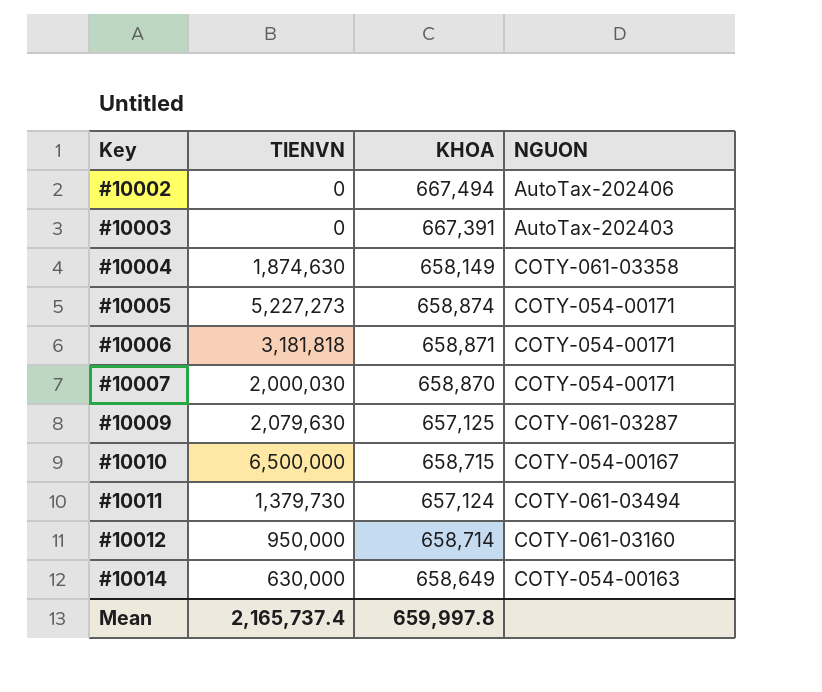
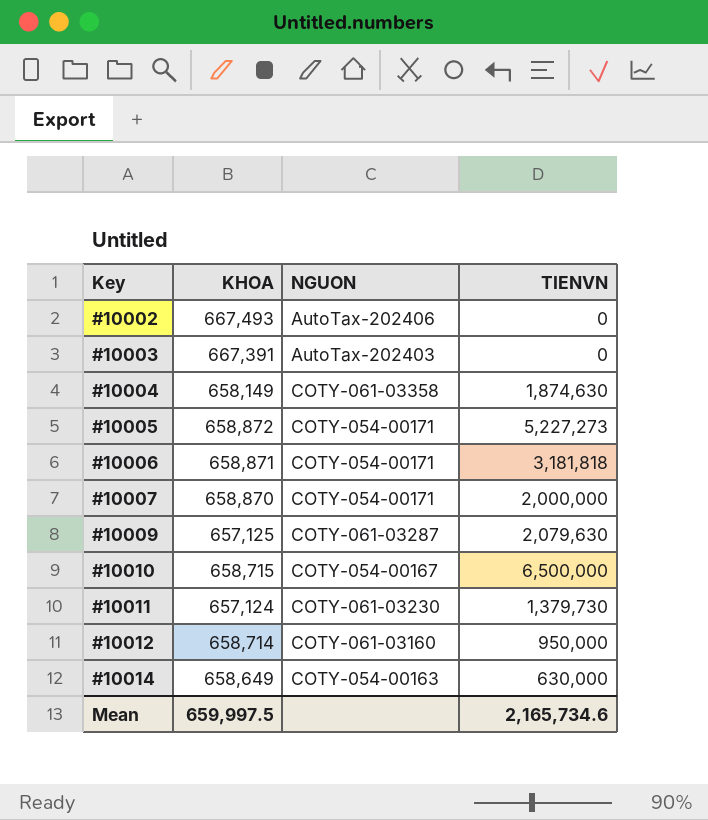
column TIENVN | position: 2 -> 4
#10002 | KHOA: 667,494 -> 667,493
#10005 | KHOA: 658,874 -> 658,872
#10007 | TIENVN: 2,000,030 -> 2,000,000
#10011 | NGUON: COTY-061-03494 -> COTY-061-03230
Mean | KHOA: 659,997.8 -> 659,997.5
Mean | TIENVN: 2,165,737.4 -> 2,165,734.6

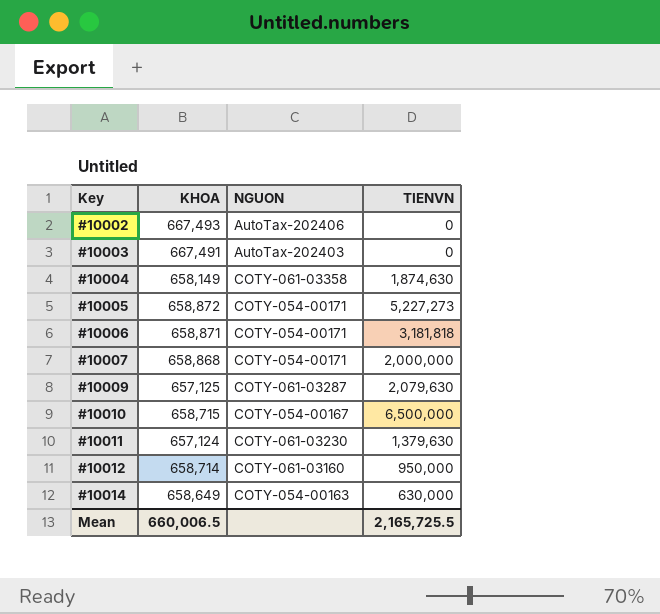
#10003 | KHOA: 667,391 -> 667,491
#10007 | KHOA: 658,870 -> 658,868
#10011 | TIENVN: 1,379,730 -> 1,379,630
Mean | KHOA: 659,997.5 -> 660,006.5
Mean | TIENVN: 2,165,734.6 -> 2,165,725.5

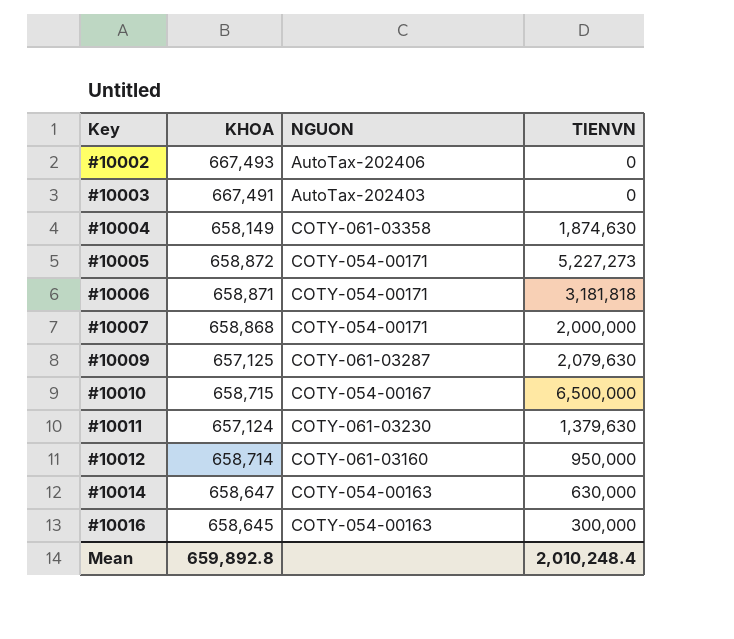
#10014 | KHOA: 658,649 -> 658,647
row #10016: none -> 658,645 | COTY-054-00163 | 300,000
Mean | KHOA: 660,006.5 -> 659,892.8
Mean | TIENVN: 2,165,725.5 -> 2,010,248.4

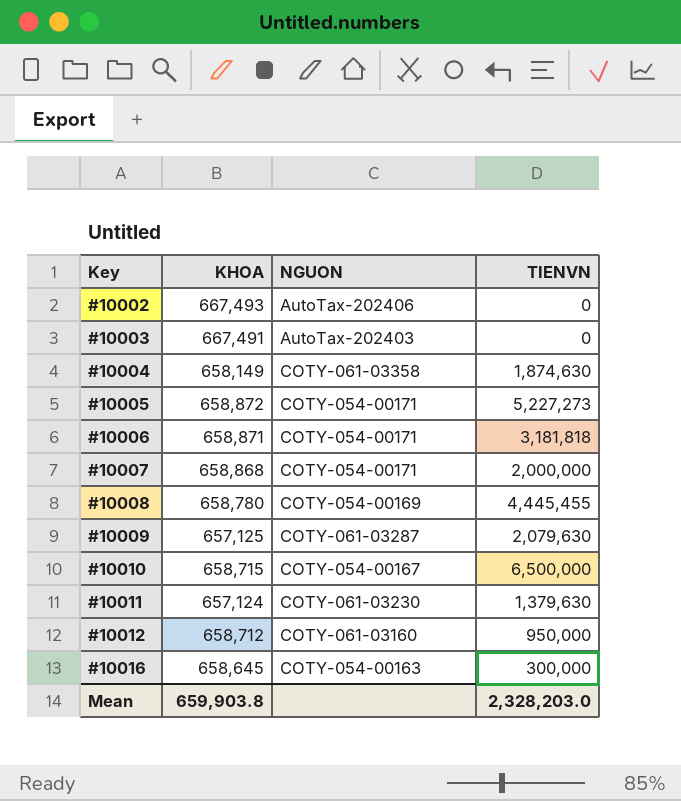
row #10014: 658,647 | COTY-054-00163 | 630,000 -> none
row #10008: none -> 658,780 | COTY-054-00169 | 4,445,455
#10012 | KHOA: 658,714 -> 658,712
Mean | KHOA: 659,892.8 -> 659,903.8
Mean | TIENVN: 2,010,248.4 -> 2,328,203.0

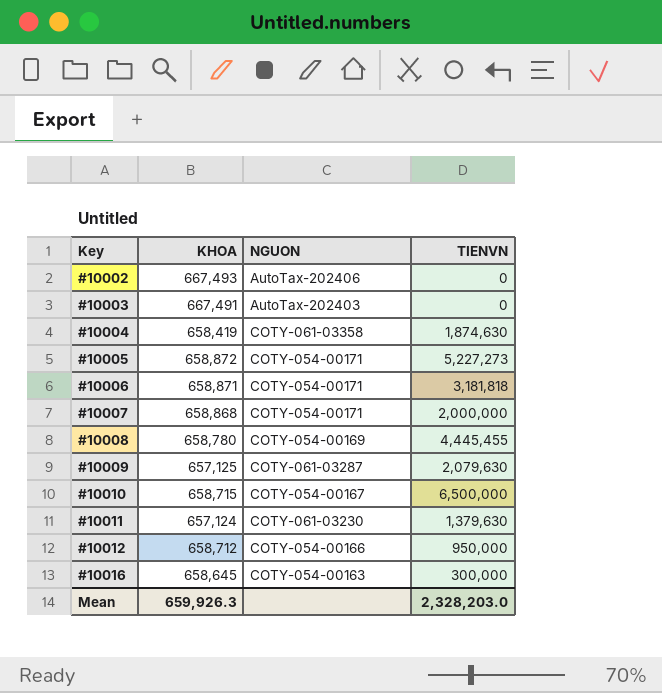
#10004 | KHOA: 658,149 -> 658,419
#10012 | NGUON: COTY-061-03160 -> COTY-054-00166
Mean | KHOA: 659,903.8 -> 659,926.3

